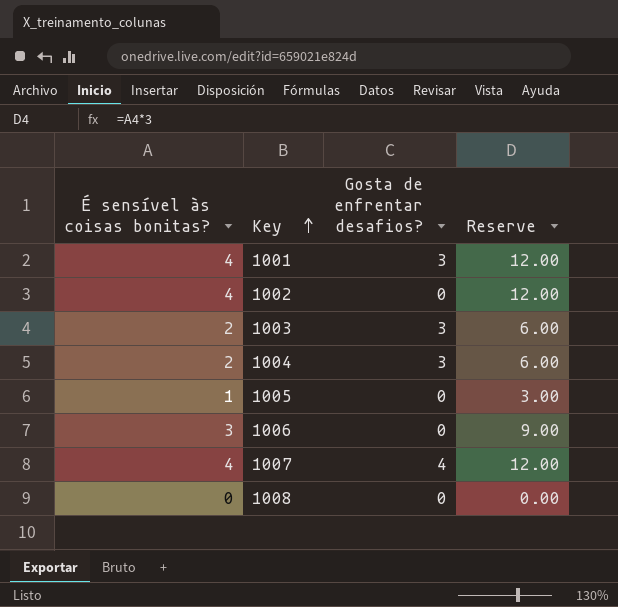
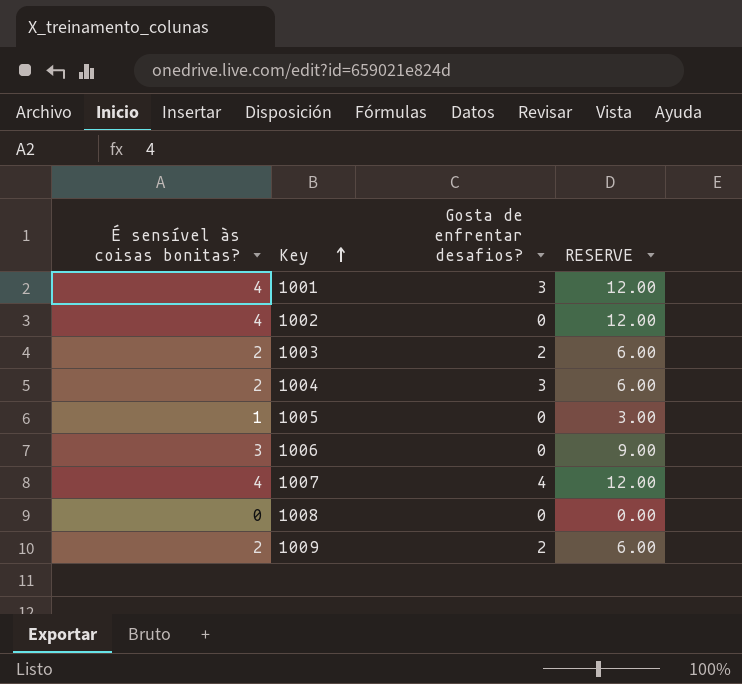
column name: Reserve -> RESERVE
1003 | Gosta de enfrentar desafios?: 3 -> 2
row 1009: none -> 2 | 2 | 6.00

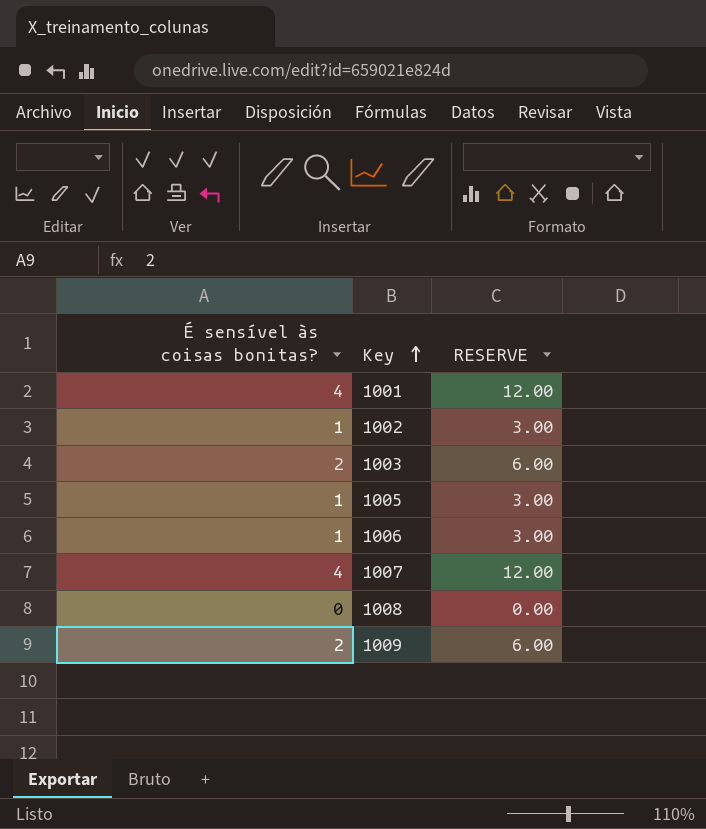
column Gosta de enfrentar desafios? | position: 3 -> none
row 1004: 2 | 3 | 6.00 -> none
1002 | É sensível às coisas bonitas?: 4 -> 1
1002 | RESERVE: 12.00 -> 3.00
1006 | É sensível às coisas bonitas?: 3 -> 1
1006 | RESERVE: 9.00 -> 3.00

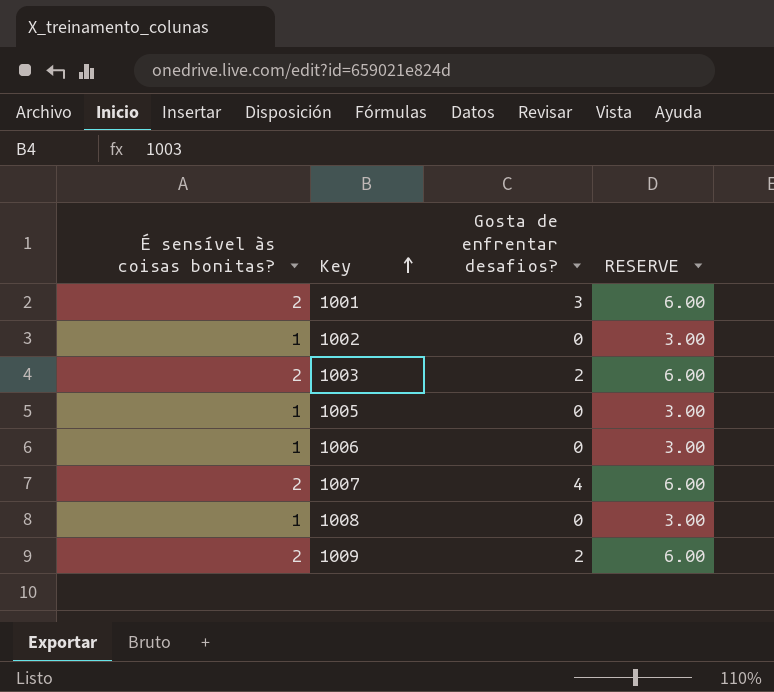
column Gosta de enfrentar desafios? | position: none -> 3
1001 | É sensível às coisas bonitas?: 4 -> 2
1001 | RESERVE: 12.00 -> 6.00
1007 | É sensível às coisas bonitas?: 4 -> 2
1007 | RESERVE: 12.00 -> 6.00
1008 | É sensível às coisas bonitas?: 0 -> 1
1008 | RESERVE: 0.00 -> 3.00

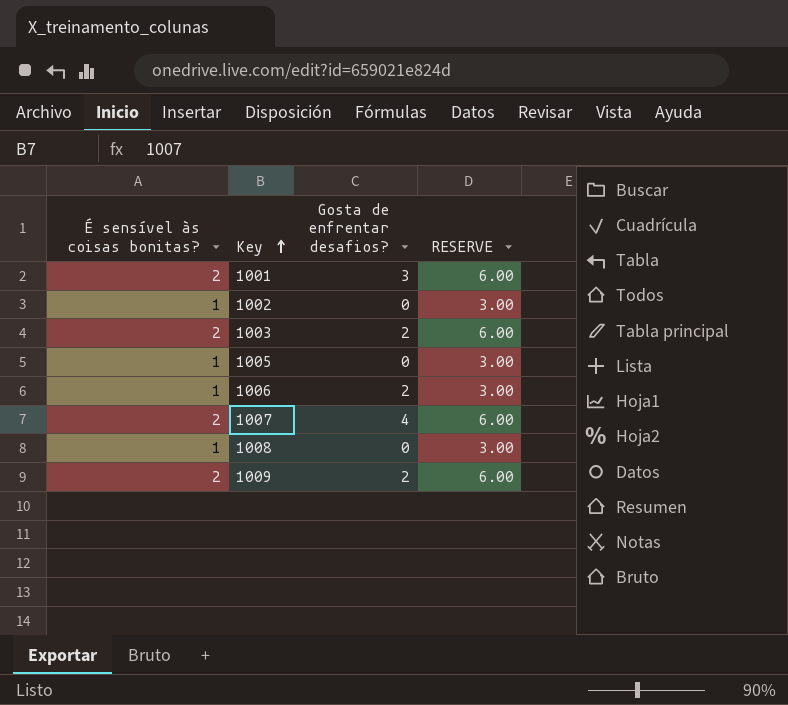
1006 | Gosta de enfrentar desafios?: 0 -> 2

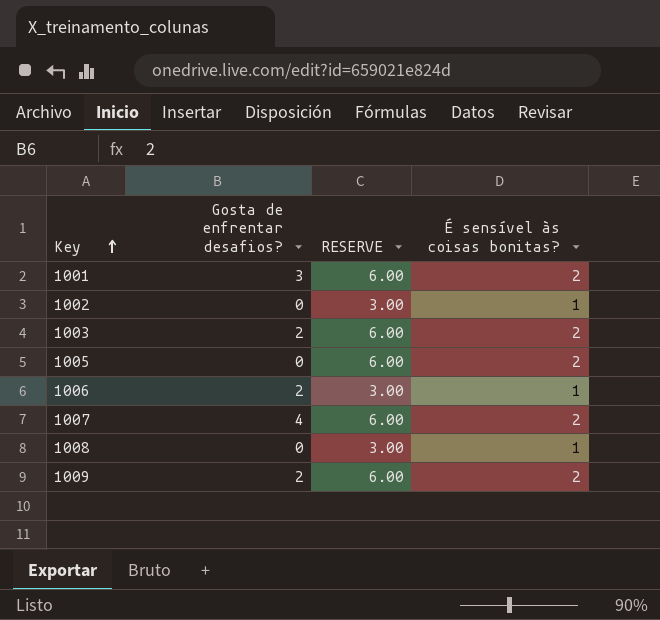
column É sensível às coisas bonitas? | position: 1 -> 4
1005 | RESERVE: 3.00 -> 6.00
1005 | É sensível às coisas bonitas?: 1 -> 2

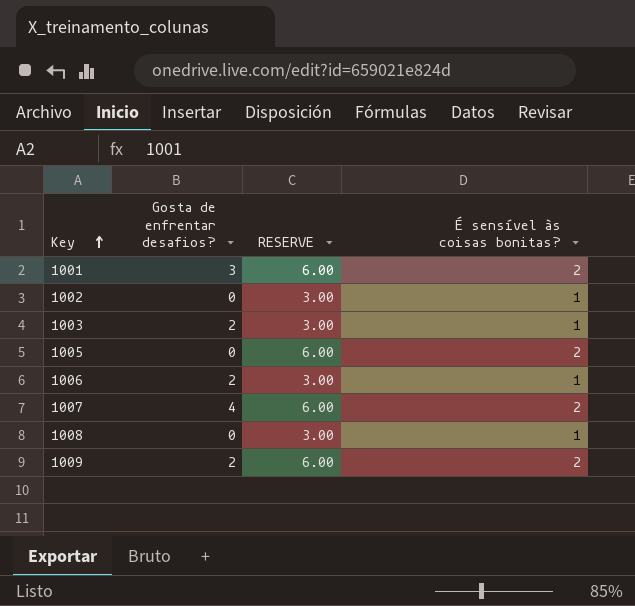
1003 | RESERVE: 6.00 -> 3.00
1003 | É sensível às coisas bonitas?: 2 -> 1

